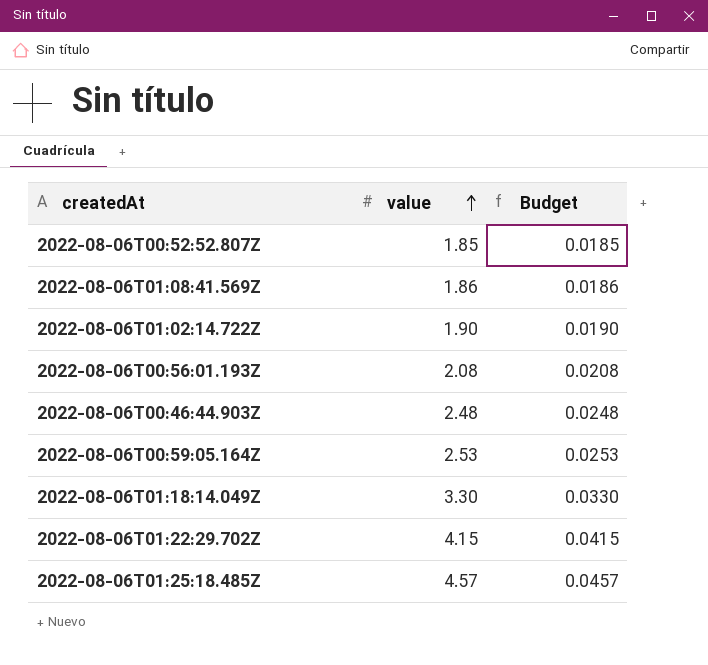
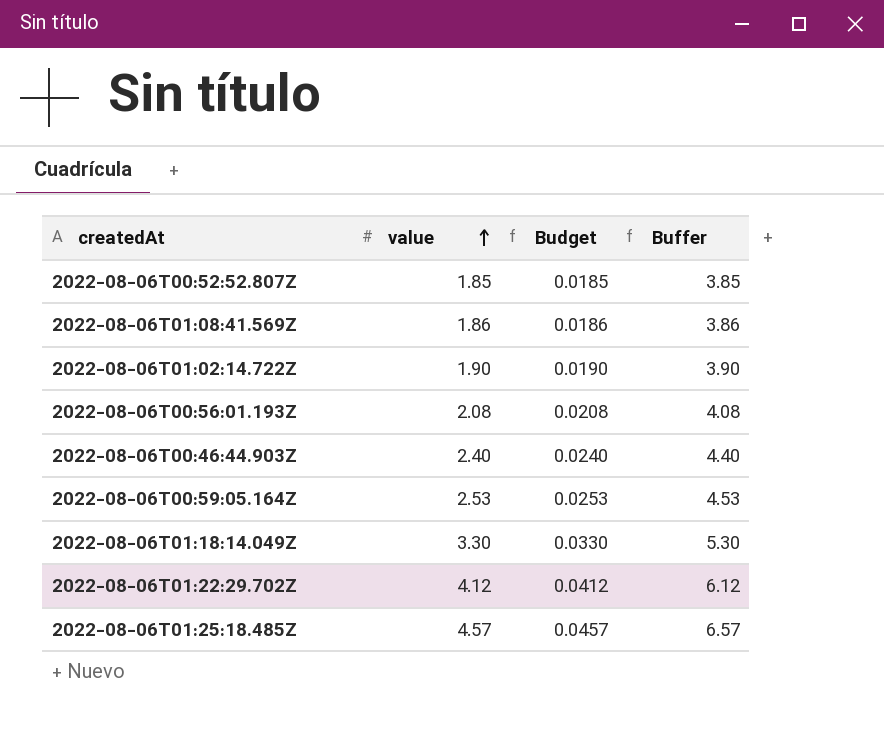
column Buffer | formula: none -> [value] + 2
2022-08-06T00:46:44.903Z | value: 2.48 -> 2.40
2022-08-06T00:46:44.903Z | Budget: 0.0248 -> 0.0240
2022-08-06T01:22:29.702Z | value: 4.15 -> 4.12
2022-08-06T01:22:29.702Z | Budget: 0.0415 -> 0.0412

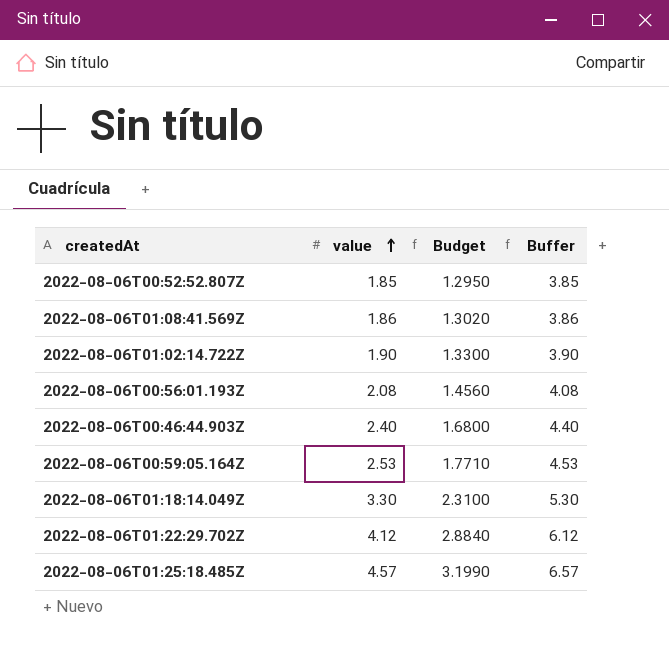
column Budget | formula: [value] * 0.01 -> [value] * 0.7

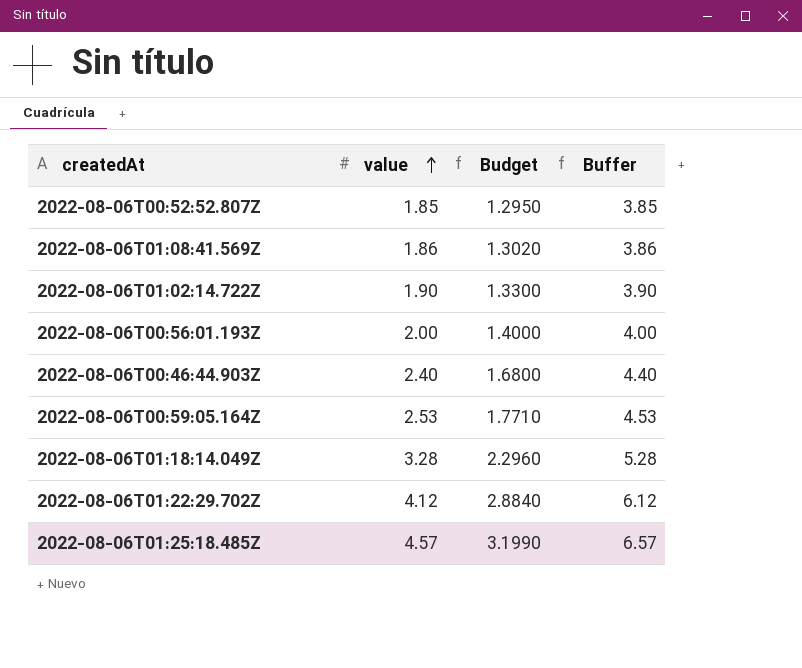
2022-08-06T00:56:01.193Z | value: 2.08 -> 2.00
2022-08-06T00:56:01.193Z | Budget: 1.4560 -> 1.4000
2022-08-06T00:56:01.193Z | Buffer: 4.08 -> 4.00
2022-08-06T01:18:14.049Z | value: 3.30 -> 3.28
2022-08-06T01:18:14.049Z | Budget: 2.3100 -> 2.2960
2022-08-06T01:18:14.049Z | Buffer: 5.30 -> 5.28

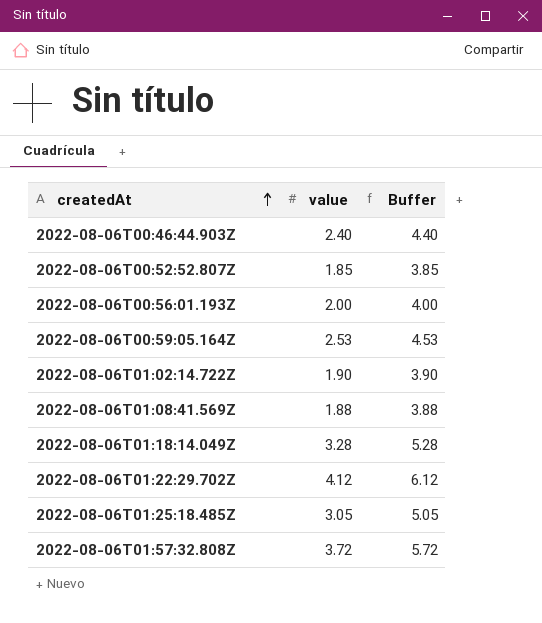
row order: value ascending -> createdAt ascending
column Budget | formula: [value] * 0.7 -> none
2022-08-06T01:08:41.569Z | value: 1.86 -> 1.88
2022-08-06T01:08:41.569Z | Buffer: 3.86 -> 3.88
2022-08-06T01:25:18.485Z | value: 4.57 -> 3.05
2022-08-06T01:25:18.485Z | Buffer: 6.57 -> 5.05
row 2022-08-06T01:57:32.808Z: none -> 3.72 | 5.72

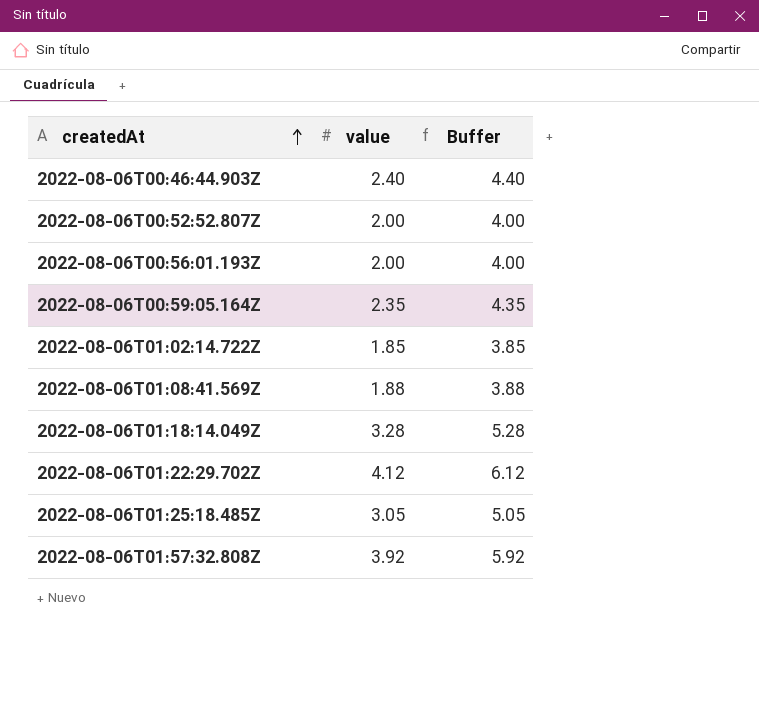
2022-08-06T00:52:52.807Z | value: 1.85 -> 2.00
2022-08-06T00:52:52.807Z | Buffer: 3.85 -> 4.00
2022-08-06T00:59:05.164Z | value: 2.53 -> 2.35
2022-08-06T00:59:05.164Z | Buffer: 4.53 -> 4.35
2022-08-06T01:02:14.722Z | value: 1.90 -> 1.85
2022-08-06T01:02:14.722Z | Buffer: 3.90 -> 3.85
2022-08-06T01:57:32.808Z | value: 3.72 -> 3.92
2022-08-06T01:57:32.808Z | Buffer: 5.72 -> 5.92

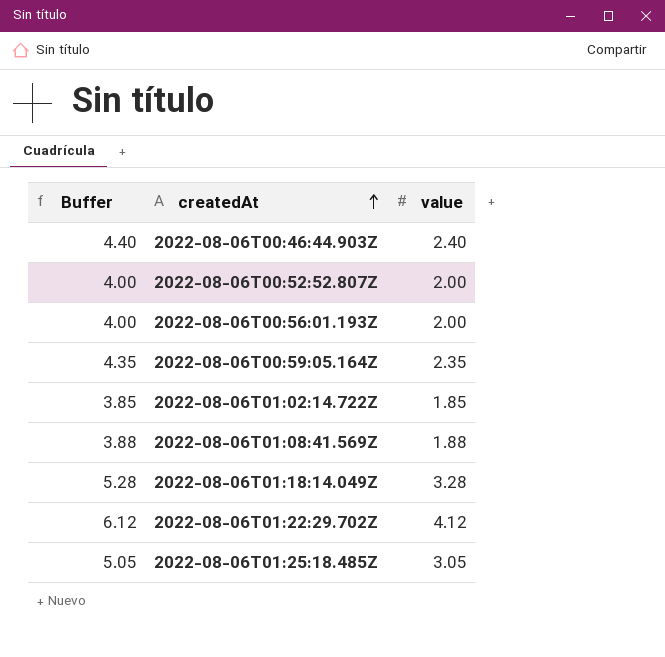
column Buffer | position: 3 -> 1
row 2022-08-06T01:57:32.808Z: 3.92 | 5.92 -> none

